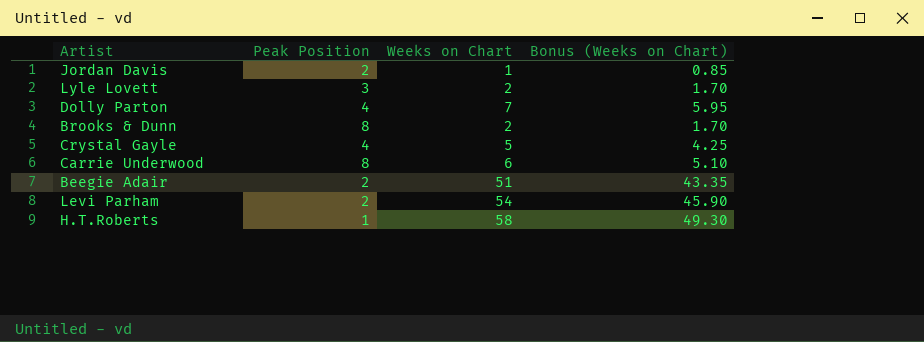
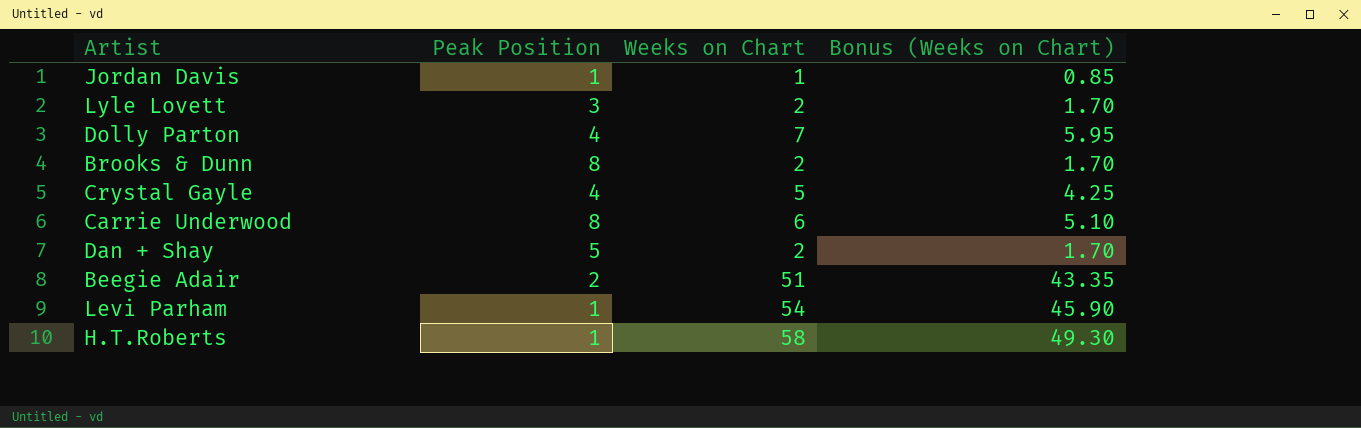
Jordan Davis | Peak Position: 2 -> 1
row Dan + Shay: none -> 5 | 2 | 1.70
Levi Parham | Peak Position: 2 -> 1

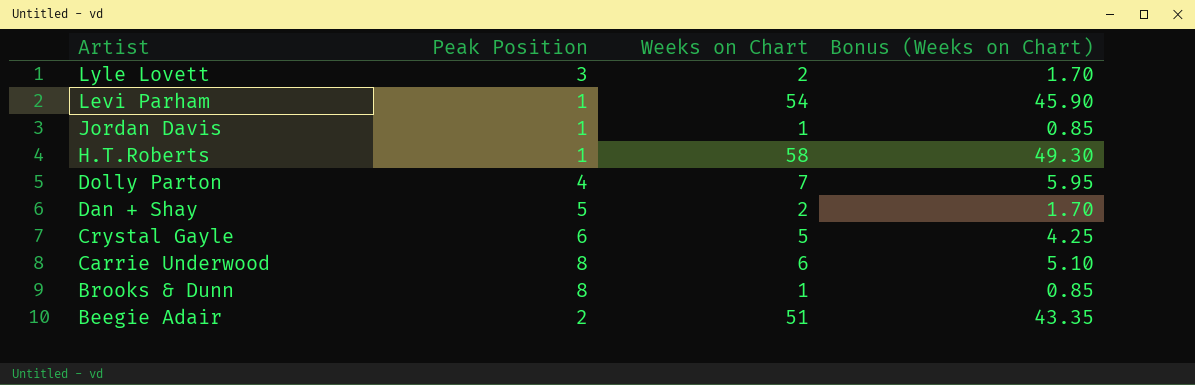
row order: none -> Artist descending
Crystal Gayle | Peak Position: 4 -> 6
Brooks & Dunn | Weeks on Chart: 2 -> 1
Brooks & Dunn | Bonus (Weeks on Chart): 1.70 -> 0.85

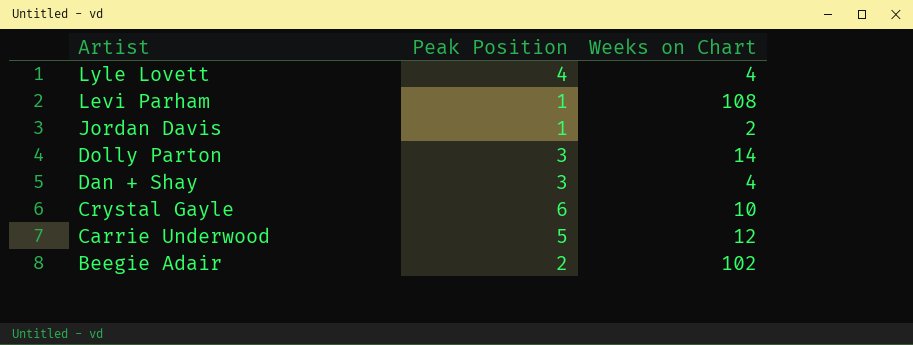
column Bonus (Weeks on Chart) | formula: [Weeks on Chart] * 0.85 -> none
row H.T.Roberts: 1 | 58 | 49.30 -> none
row Brooks & Dunn: 8 | 1 | 0.85 -> none
Lyle Lovett | Peak Position: 3 -> 4
Lyle Lovett | Weeks on Chart: 2 -> 4
Levi Parham | Weeks on Chart: 54 -> 108
Jordan Davis | Weeks on Chart: 1 -> 2
Dolly Parton | Peak Position: 4 -> 3
Dolly Parton | Weeks on Chart: 7 -> 14
Dan + Shay | Peak Position: 5 -> 3
Dan + Shay | Weeks on Chart: 2 -> 4
Crystal Gayle | Weeks on Chart: 5 -> 10
Carrie Underwood | Peak Position: 8 -> 5
Carrie Underwood | Weeks on Chart: 6 -> 12
Beegie Adair | Weeks on Chart: 51 -> 102

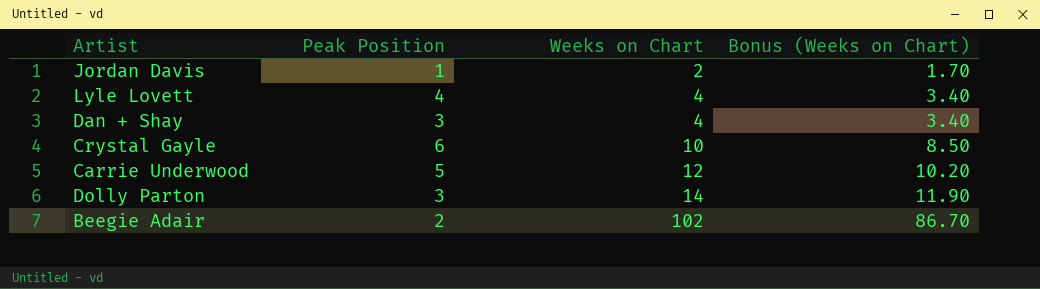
row order: Artist descending -> Weeks on Chart ascending
column Bonus (Weeks on Chart) | formula: none -> [Weeks on Chart] * 0.85
row Levi Parham: 1 | 108 -> none

